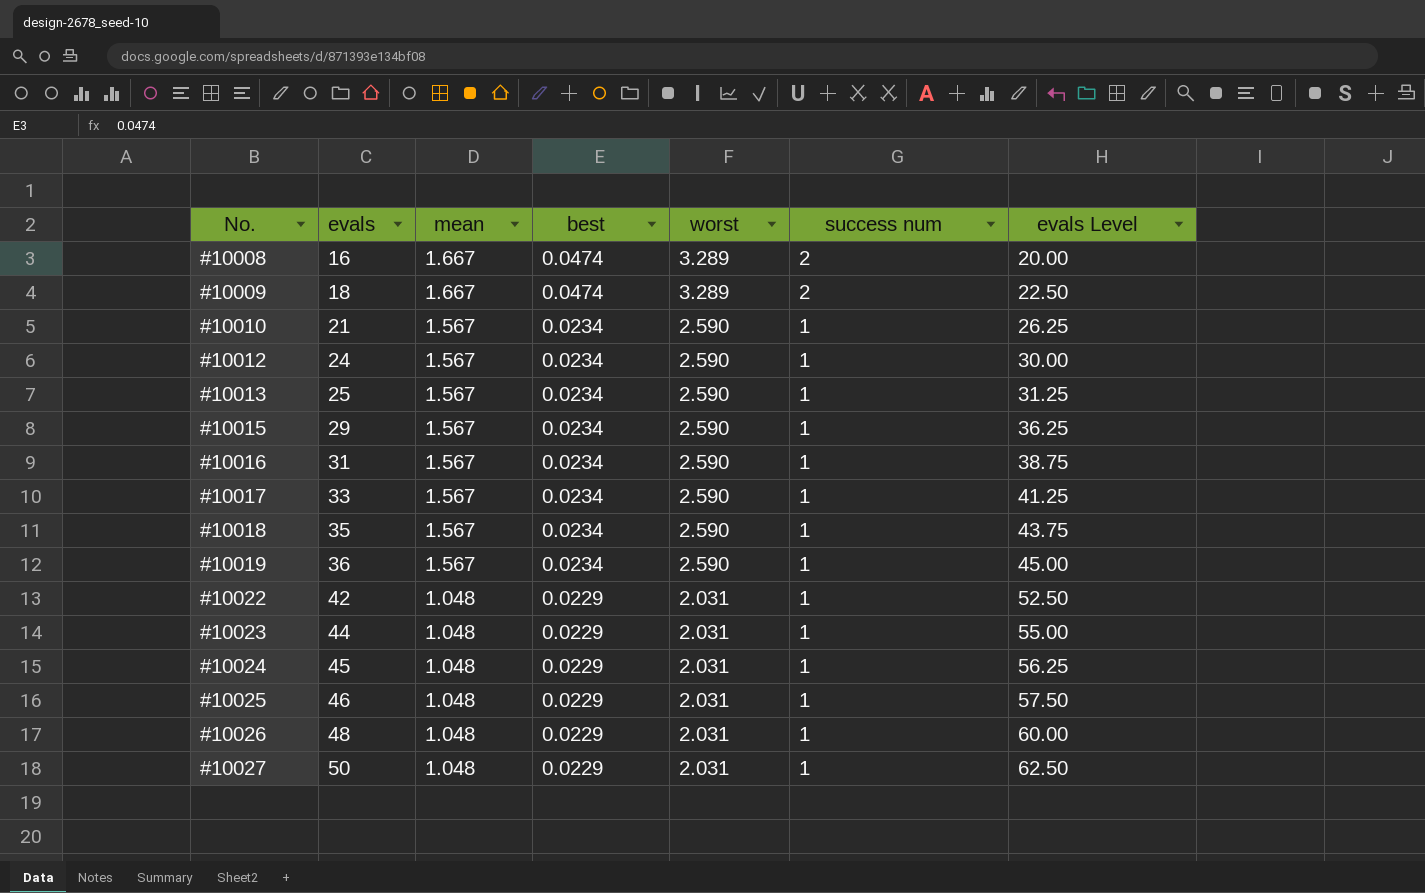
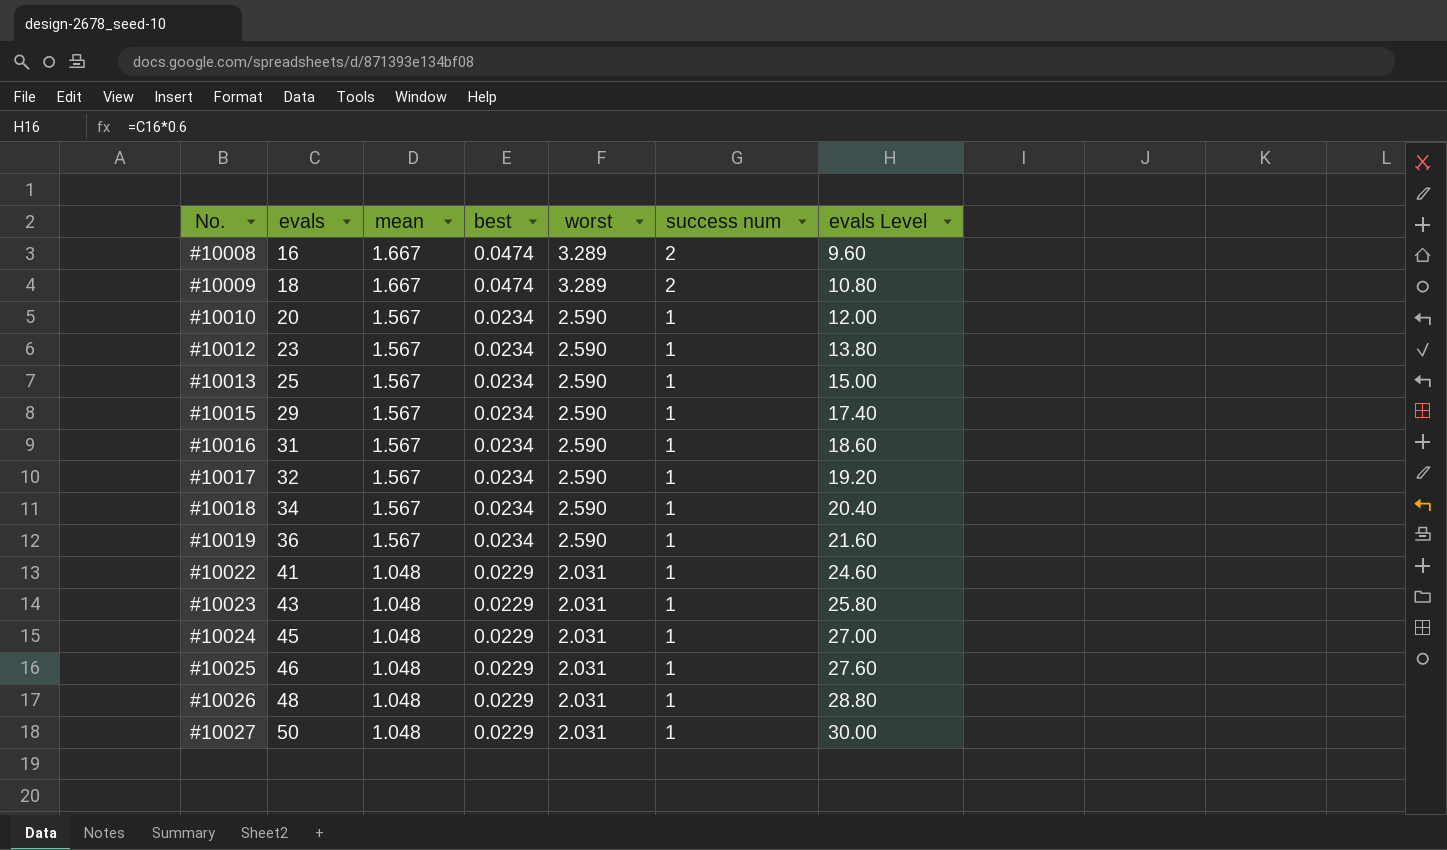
column evals Level | formula: [evals] * 1.25 -> [evals] * 0.6
#10010 | evals: 21 -> 20
#10012 | evals: 24 -> 23
#10017 | evals: 33 -> 32
#10018 | evals: 35 -> 34
#10022 | evals: 42 -> 41
#10023 | evals: 44 -> 43

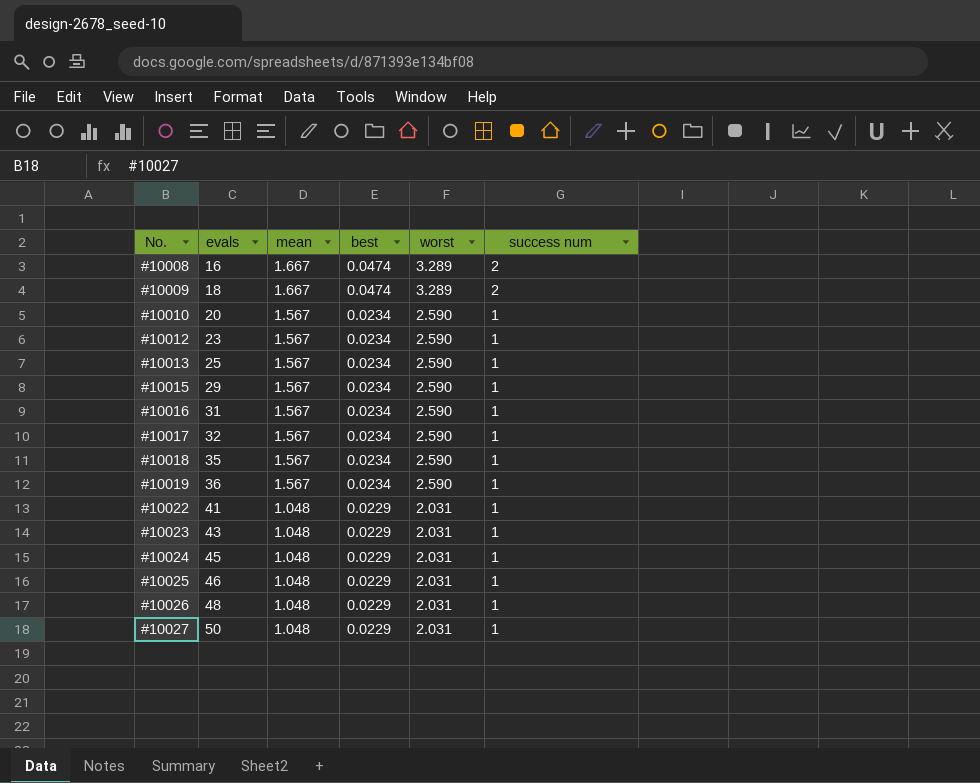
column evals Level | formula: [evals] * 0.6 -> none
#10018 | evals: 34 -> 35

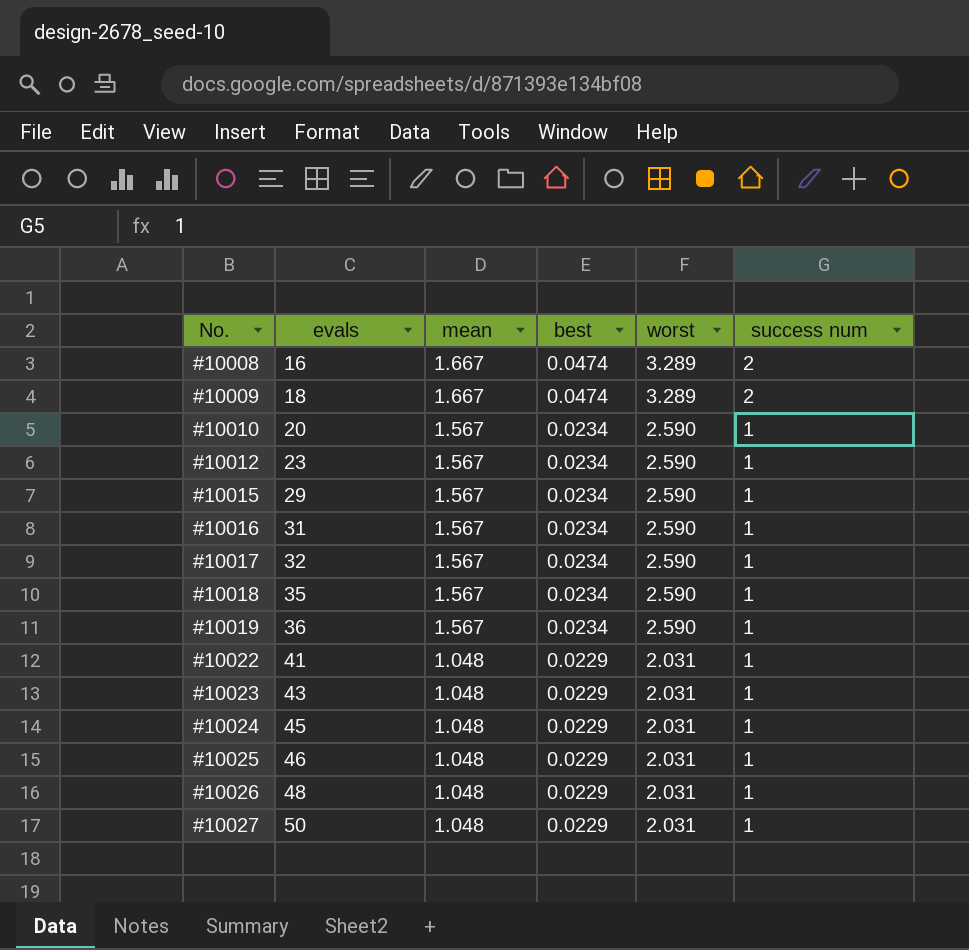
row #10013: 25 | 1.567 | 0.0234 | 2.590 | 1 -> none

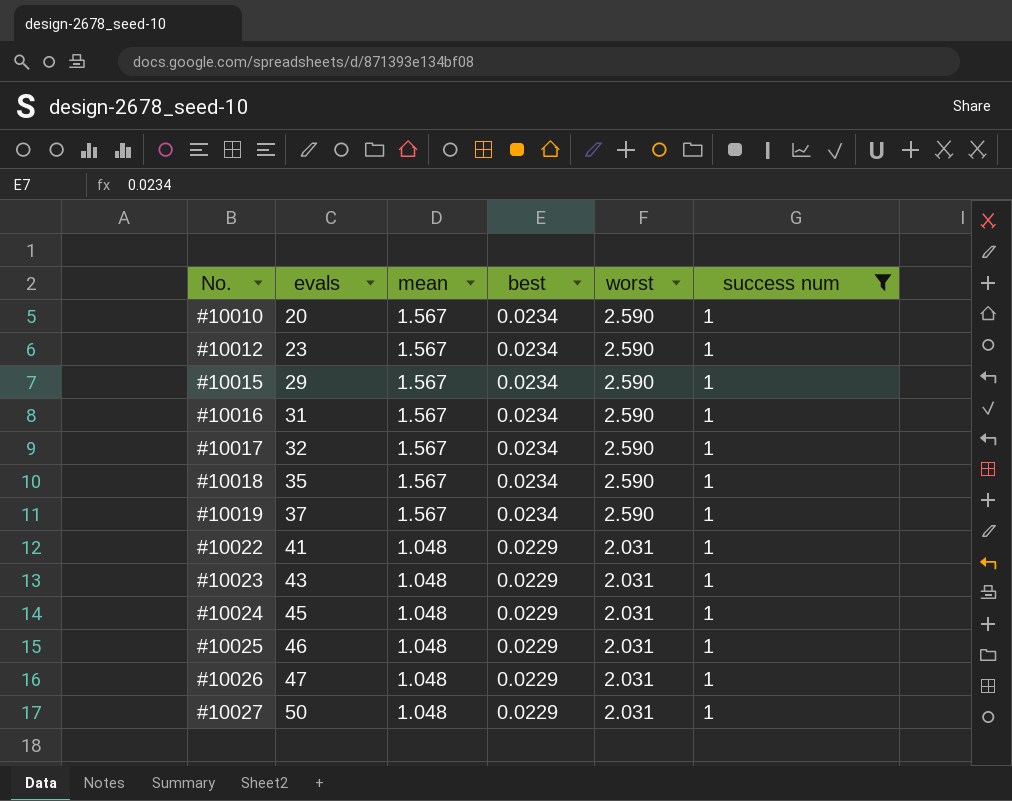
filter: none -> success num = 1
#10019 | evals: 36 -> 37
#10026 | evals: 48 -> 47

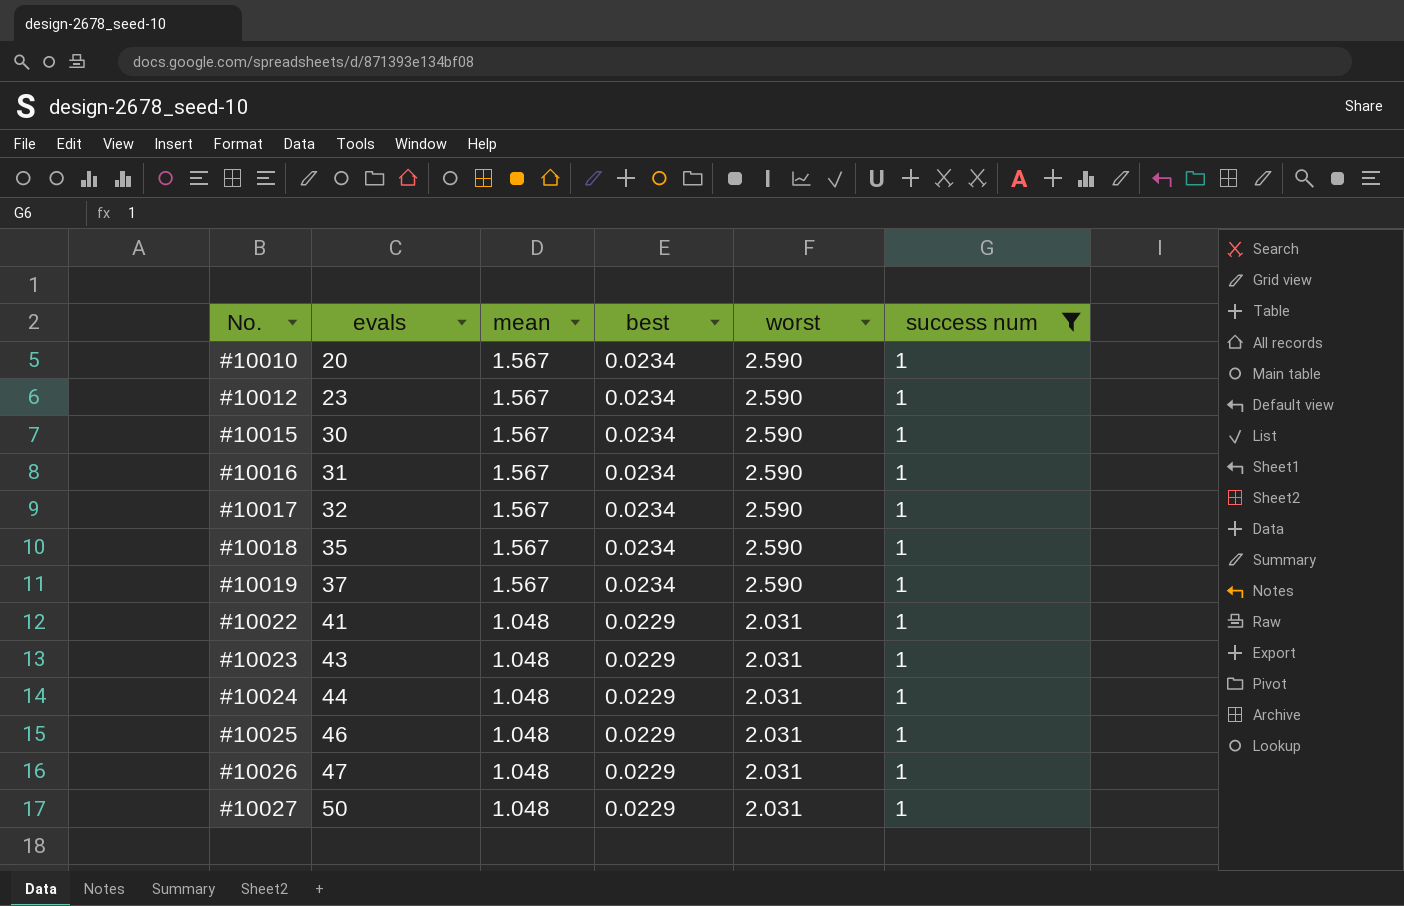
#10015 | evals: 29 -> 30
#10024 | evals: 45 -> 44

